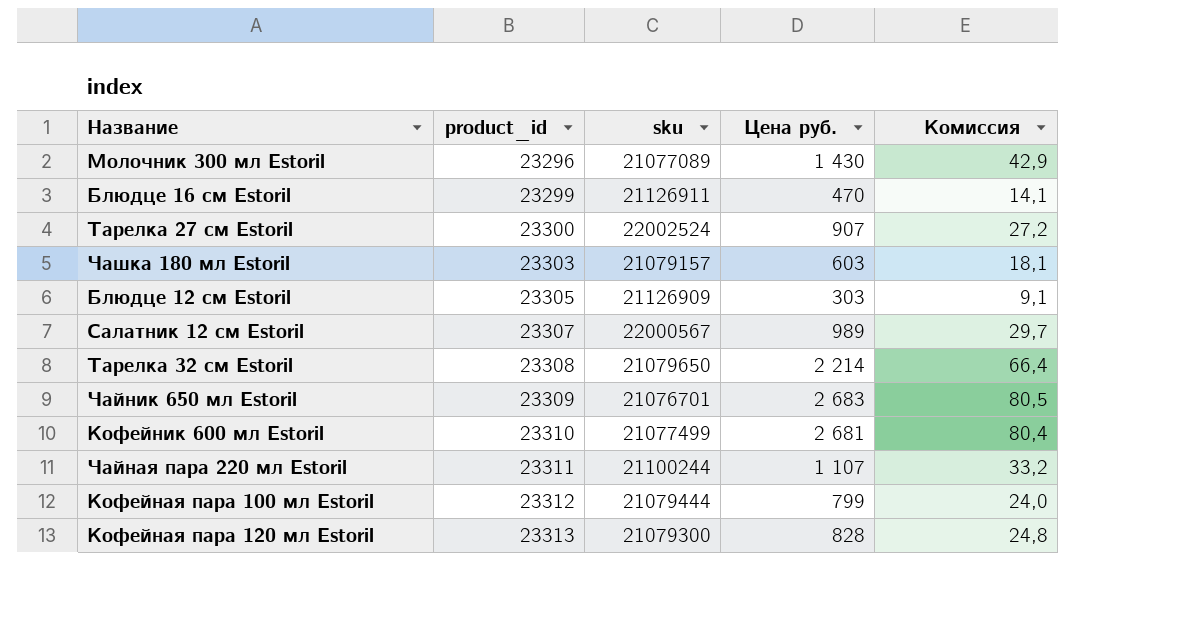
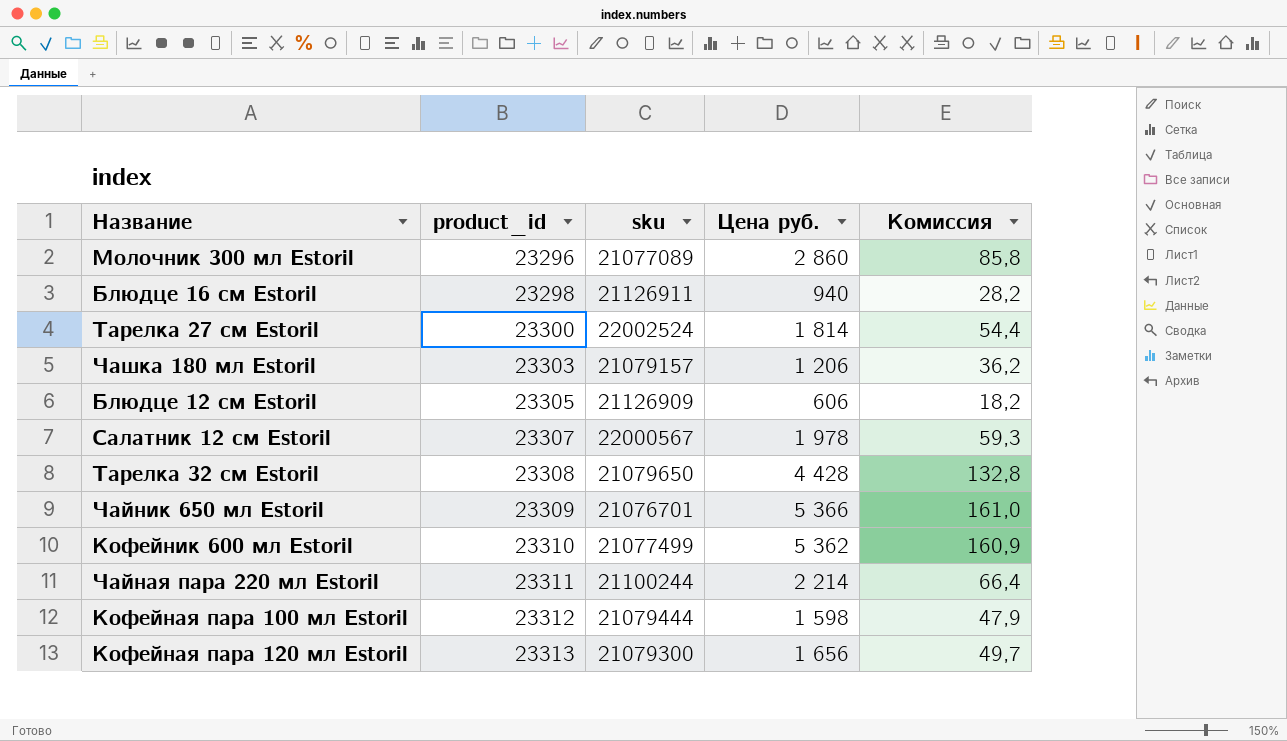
Молочник 300 мл Estoril | Цена руб.: 1 430 -> 2 860
Молочник 300 мл Estoril | Комиссия: 42,9 -> 85,8
Блюдце 16 см Estoril | product_id: 23299 -> 23298
Блюдце 16 см Estoril | Цена руб.: 470 -> 940
Блюдце 16 см Estoril | Комиссия: 14,1 -> 28,2
Тарелка 27 см Estoril | Цена руб.: 907 -> 1 814
Тарелка 27 см Estoril | Комиссия: 27,2 -> 54,4
Чашка 180 мл Estoril | Цена руб.: 603 -> 1 206
Чашка 180 мл Estoril | Комиссия: 18,1 -> 36,2
Блюдце 12 см Estoril | Цена руб.: 303 -> 606
Блюдце 12 см Estoril | Комиссия: 9,1 -> 18,2
Салатник 12 см Estoril | Цена руб.: 989 -> 1 978
Салатник 12 см Estoril | Комиссия: 29,7 -> 59,3
Тарелка 32 см Estoril | Цена руб.: 2 214 -> 4 428
Тарелка 32 см Estoril | Комиссия: 66,4 -> 132,8
Чайник 650 мл Estoril | Цена руб.: 2 683 -> 5 366
Чайник 650 мл Estoril | Комиссия: 80,5 -> 161,0
Кофейник 600 мл Estoril | Цена руб.: 2 681 -> 5 362
Кофейник 600 мл Estoril | Комиссия: 80,4 -> 160,9
Чайная пара 220 мл Estoril | Цена руб.: 1 107 -> 2 214
Чайная пара 220 мл Estoril | Комиссия: 33,2 -> 66,4
Кофейная пара 100 мл Estoril | Цена руб.: 799 -> 1 598
Кофейная пара 100 мл Estoril | Комиссия: 24,0 -> 47,9
Кофейная пара 120 мл Estoril | Цена руб.: 828 -> 1 656
Кофейная пара 120 мл Estoril | Комиссия: 24,8 -> 49,7

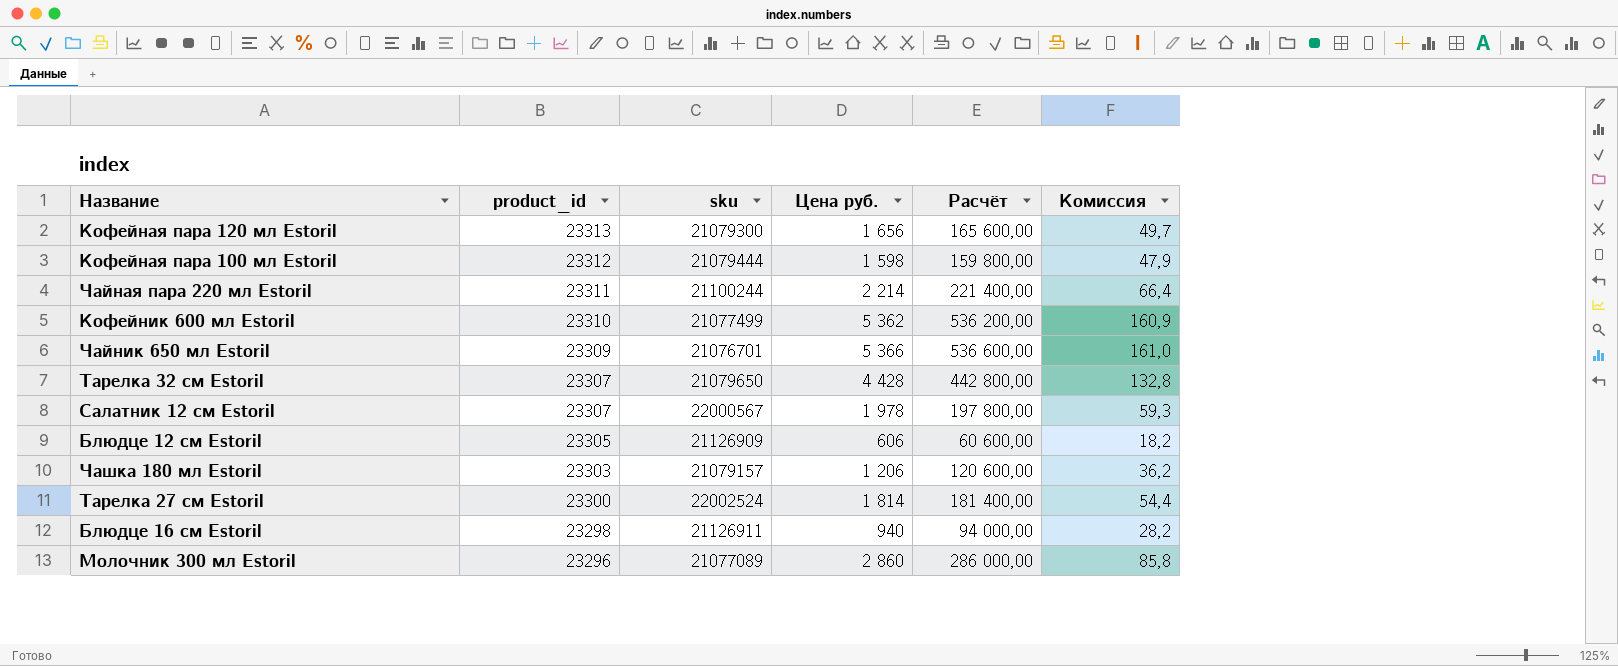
row order: product_id ascending -> product_id descending
column Расчёт | formula: none -> [Цена руб.] * 100
Тарелка 32 см Estoril | product_id: 23308 -> 23307

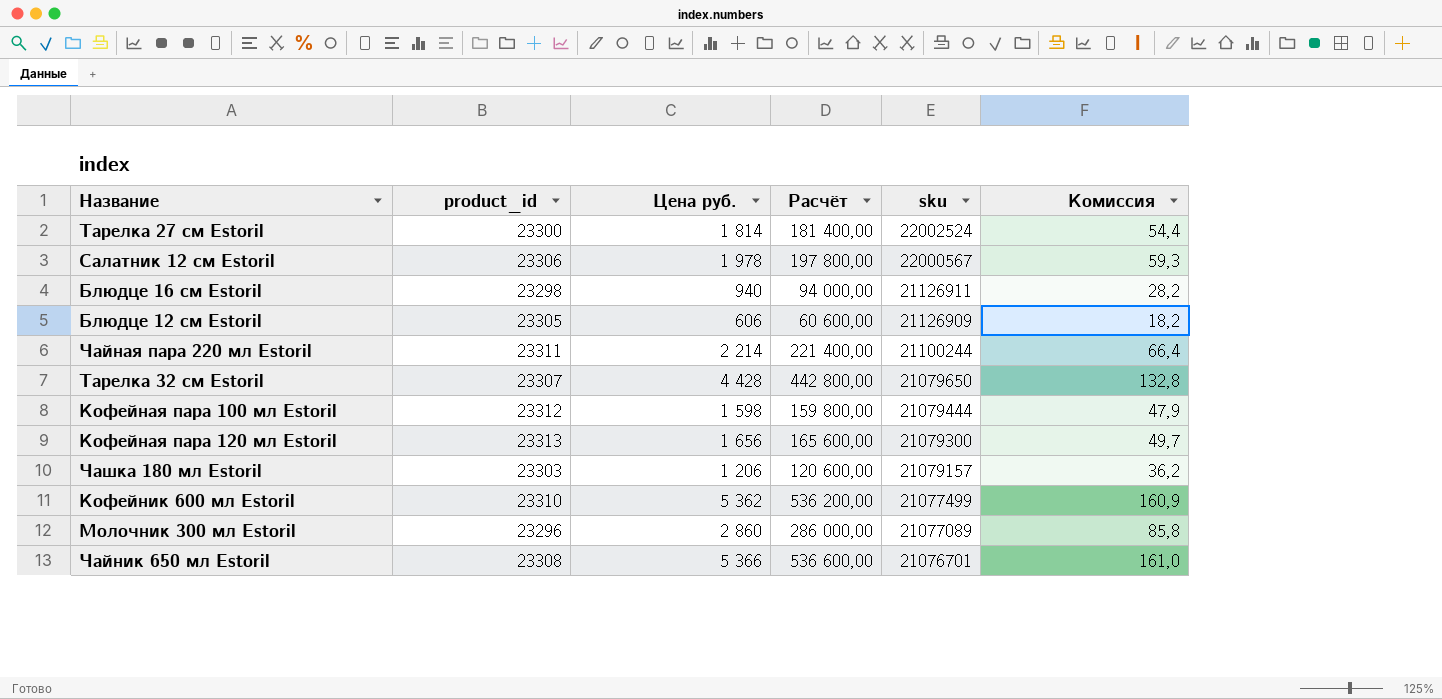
row order: product_id descending -> sku descending
column sku | position: 3 -> 5
Салатник 12 см Estoril | product_id: 23307 -> 23306
Чайник 650 мл Estoril | product_id: 23309 -> 23308

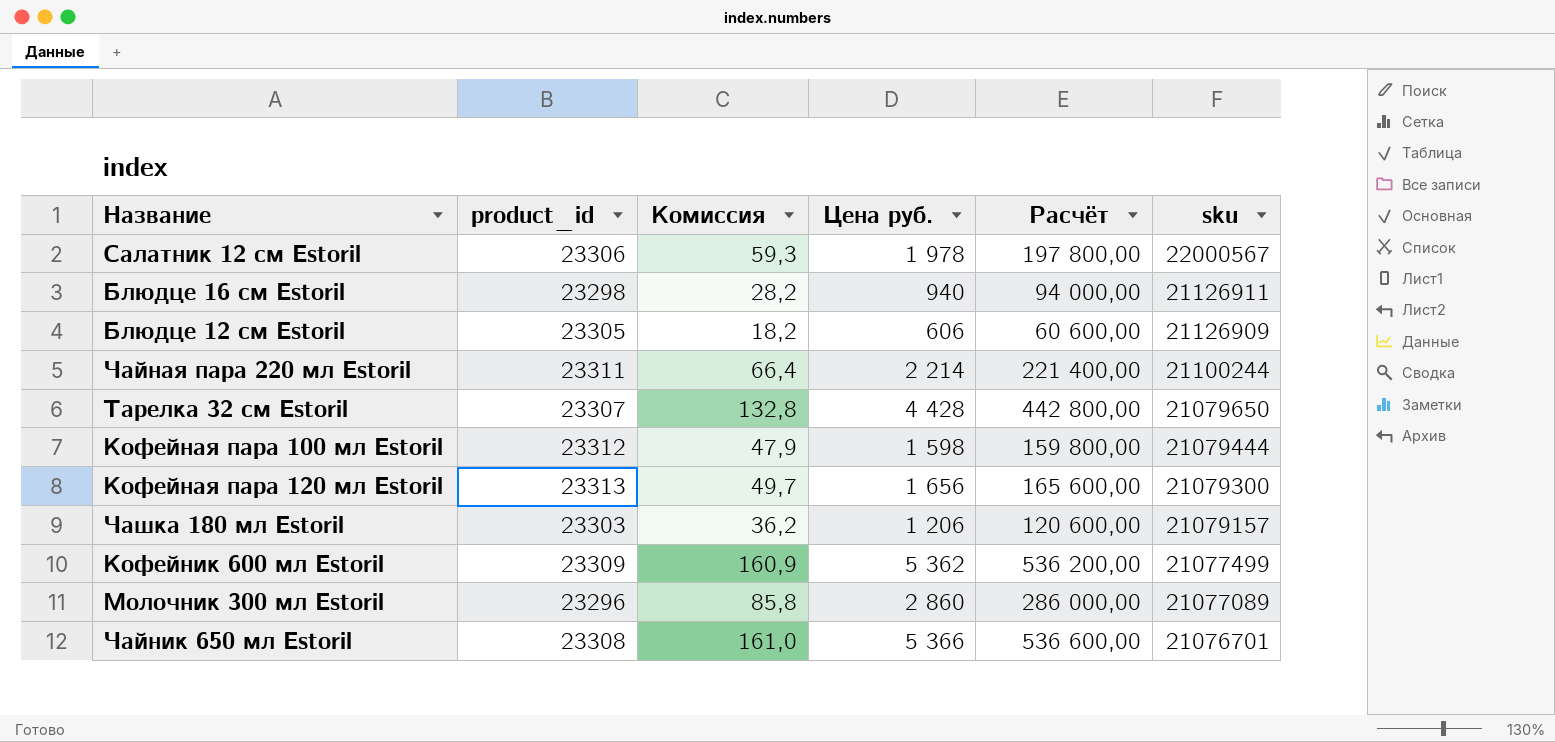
column Комиссия | position: 6 -> 3
row Тарелка 27 см Estoril: 23300 | 1 814 | 181 400,00 | 22002524 | 54,4 -> none
Кофейник 600 мл Estoril | product_id: 23310 -> 23309

